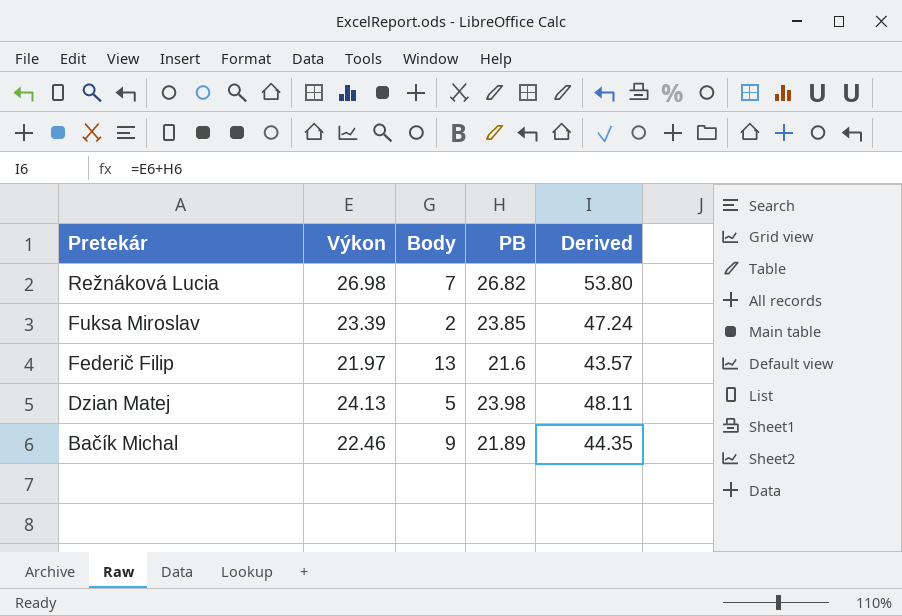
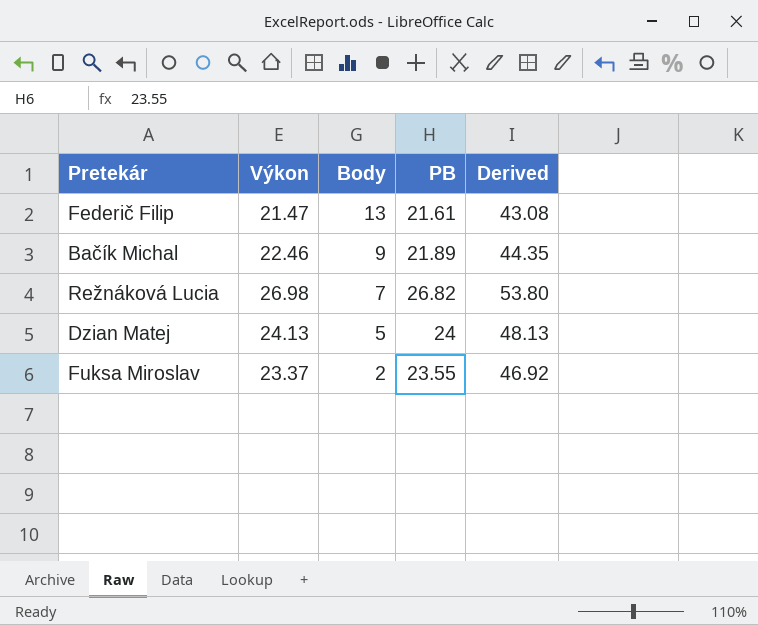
row order: Pretekár descending -> Body descending
Federič Filip | Výkon: 21.97 -> 21.47
Federič Filip | PB: 21.6 -> 21.61
Federič Filip | Derived: 43.57 -> 43.08
Dzian Matej | PB: 23.98 -> 24
Dzian Matej | Derived: 48.11 -> 48.13
Fuksa Miroslav | Výkon: 23.39 -> 23.37
Fuksa Miroslav | PB: 23.85 -> 23.55
Fuksa Miroslav | Derived: 47.24 -> 46.92

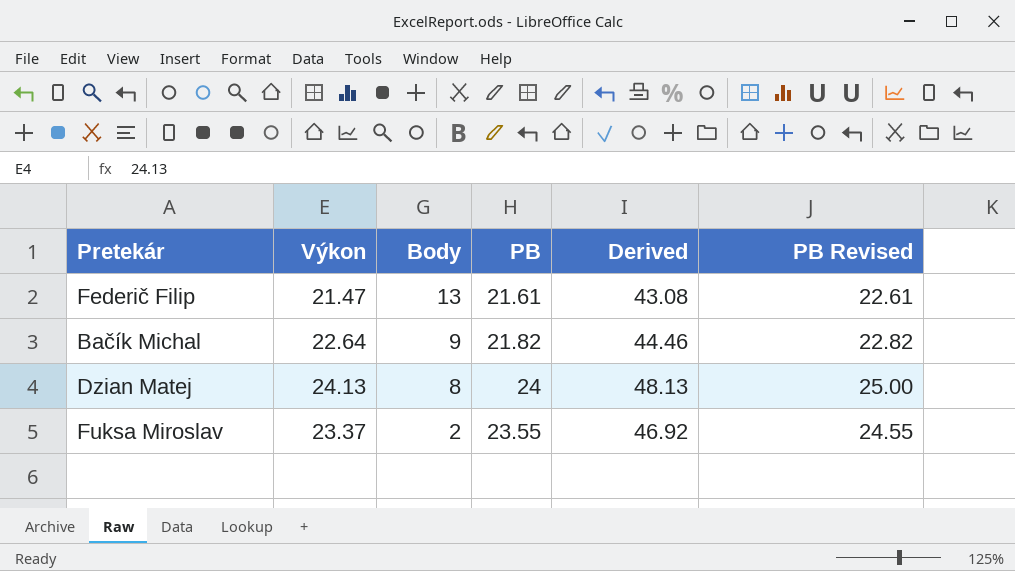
column PB Revised | formula: none -> [PB] + 1
row Režnáková Lucia: 26.98 | 7 | 26.82 | 53.80 -> none
Bačík Michal | Výkon: 22.46 -> 22.64
Bačík Michal | PB: 21.89 -> 21.82
Bačík Michal | Derived: 44.35 -> 44.46
Dzian Matej | Body: 5 -> 8

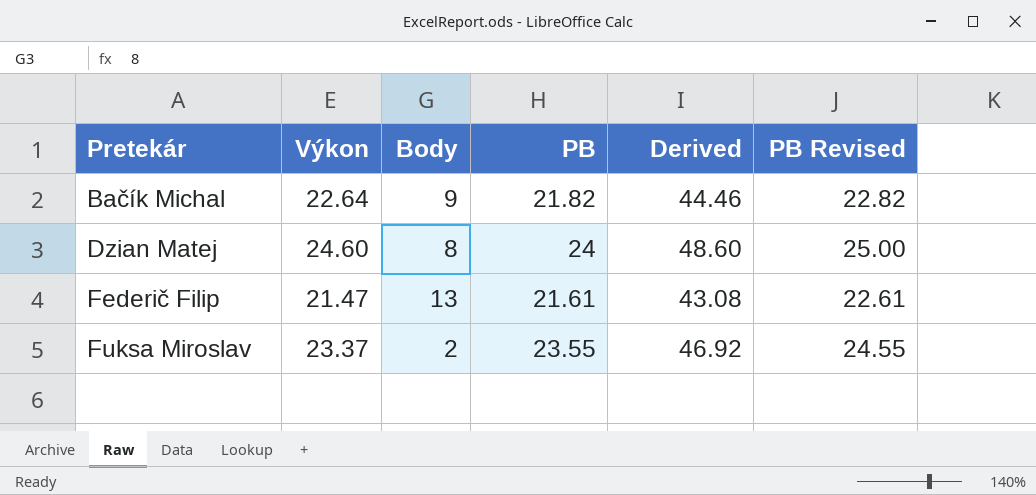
row order: Body descending -> Pretekár ascending
Dzian Matej | Výkon: 24.13 -> 24.60
Dzian Matej | Derived: 48.13 -> 48.60

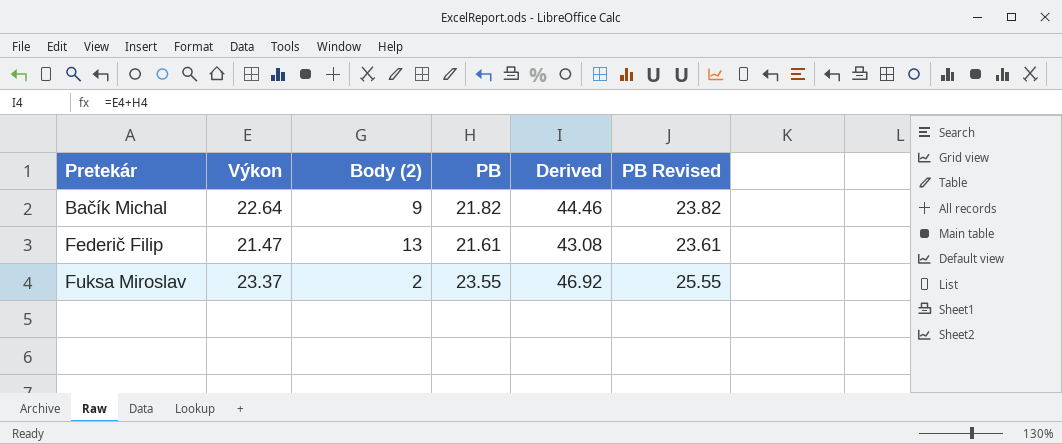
column name: Body -> Body (2)
column PB Revised | formula: [PB] + 1 -> [PB] + 2
row Dzian Matej: 24.60 | 8 | 24 | 48.60 | 25.00 -> none

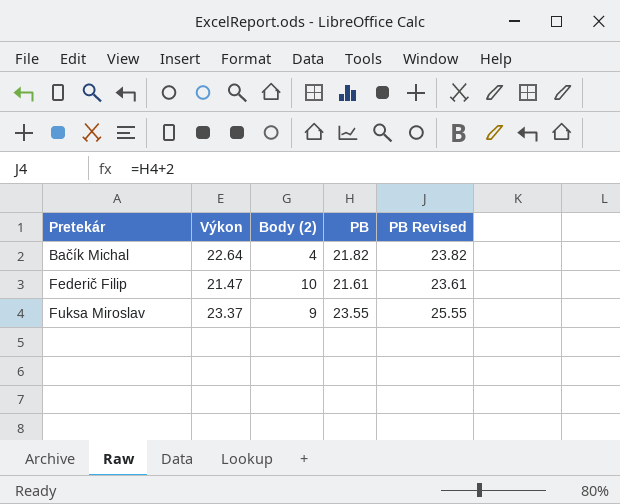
column Derived | formula: [Výkon] + [PB] -> none
Bačík Michal | Body (2): 9 -> 4
Federič Filip | Body (2): 13 -> 10
Fuksa Miroslav | Body (2): 2 -> 9

